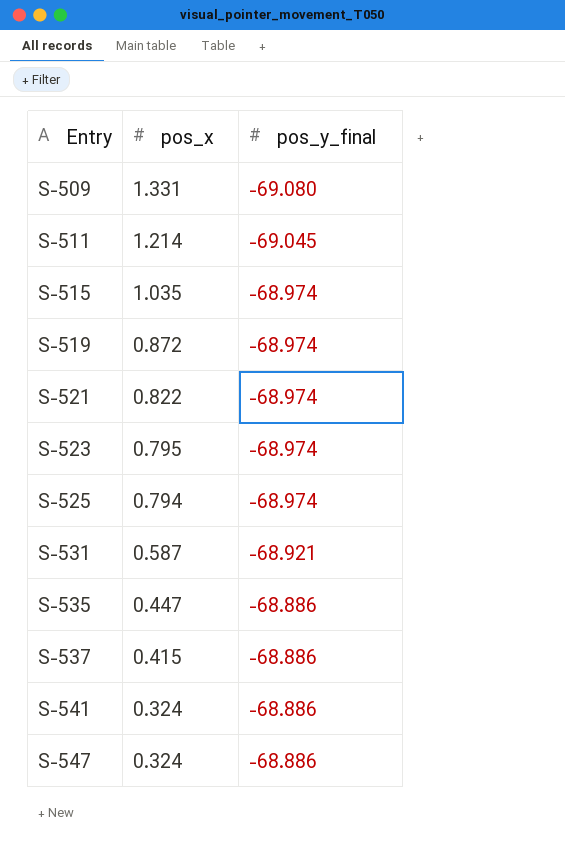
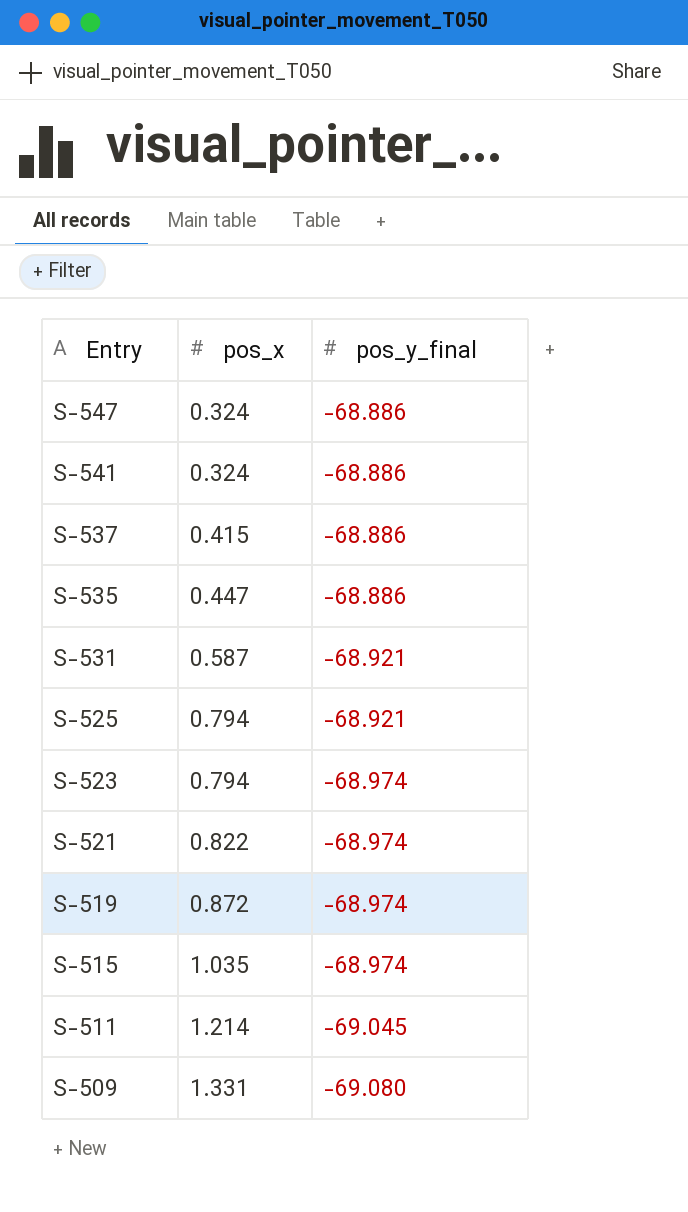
row order: Entry ascending -> Entry descending
S-525 | pos_y_final: -68.974 -> -68.921
S-523 | pos_x: 0.795 -> 0.794

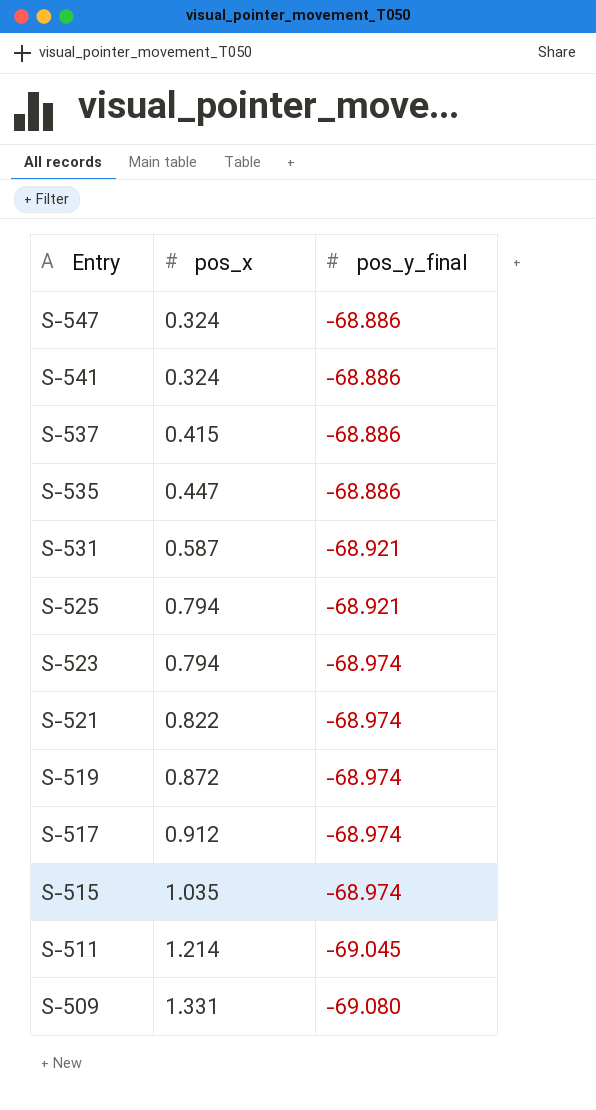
row S-517: none -> 0.912 | -68.974

